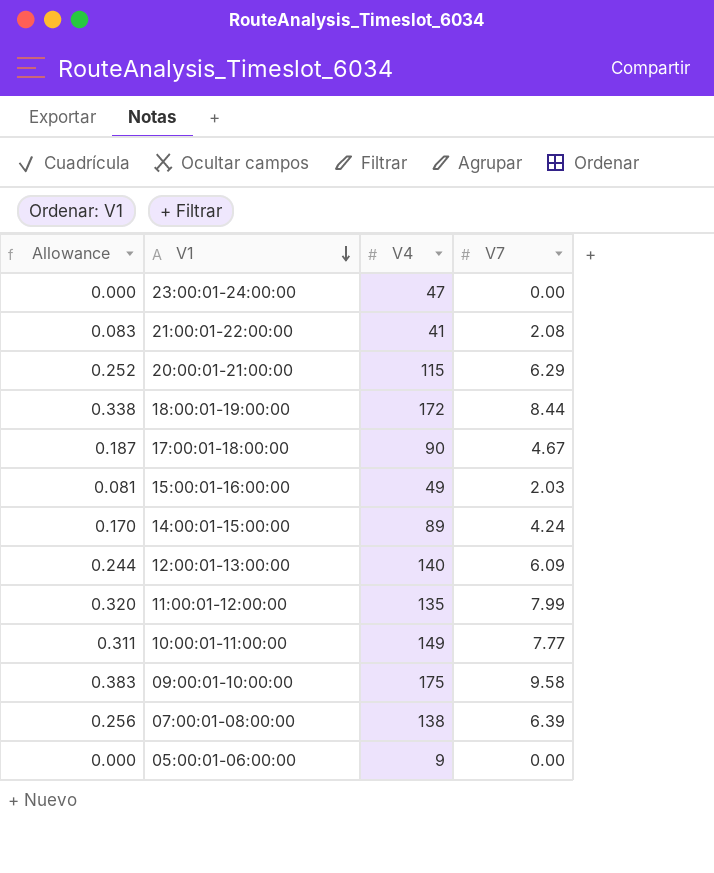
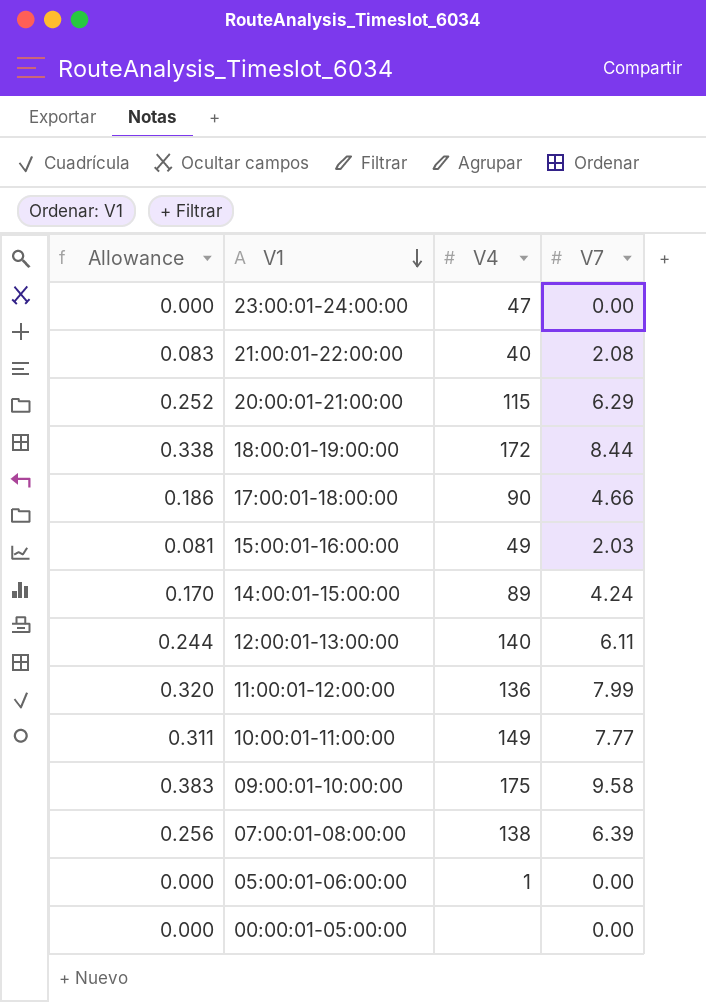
21:00:01-22:00:00 | V4: 41 -> 40
17:00:01-18:00:00 | Allowance: 0.187 -> 0.186
17:00:01-18:00:00 | V7: 4.67 -> 4.66
12:00:01-13:00:00 | V7: 6.09 -> 6.11
11:00:01-12:00:00 | V4: 135 -> 136
05:00:01-06:00:00 | V4: 9 -> 1
row 00:00:01-05:00:00: none -> 0.000 | none | 0.00

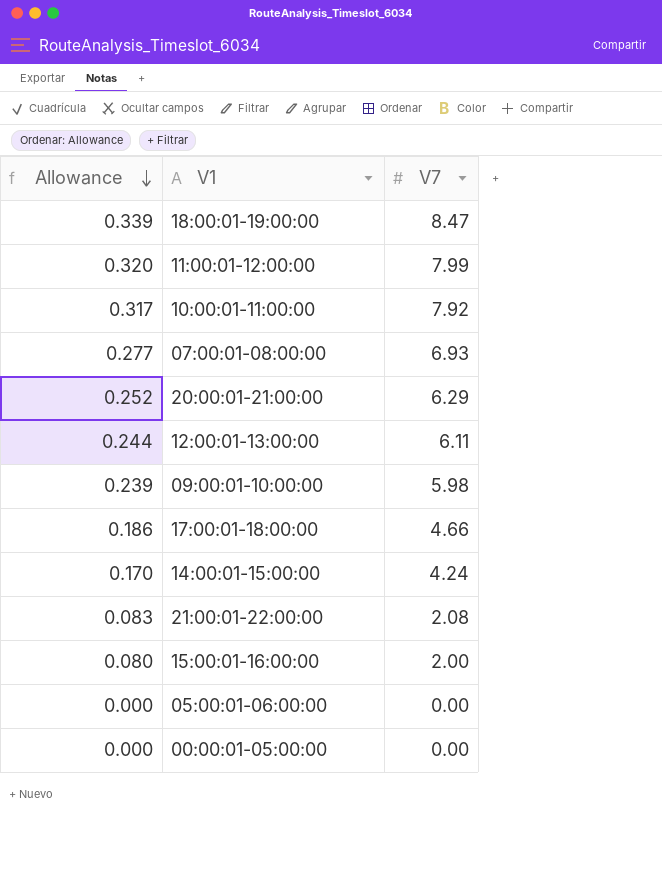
row order: V1 descending -> Allowance descending
column V4 | position: 3 -> none
row 23:00:01-24:00:00: 0.000 | 47 | 0.00 -> none
18:00:01-19:00:00 | Allowance: 0.338 -> 0.339
18:00:01-19:00:00 | V7: 8.44 -> 8.47
10:00:01-11:00:00 | Allowance: 0.311 -> 0.317
10:00:01-11:00:00 | V7: 7.77 -> 7.92
07:00:01-08:00:00 | Allowance: 0.256 -> 0.277
07:00:01-08:00:00 | V7: 6.39 -> 6.93
09:00:01-10:00:00 | Allowance: 0.383 -> 0.239
09:00:01-10:00:00 | V7: 9.58 -> 5.98
15:00:01-16:00:00 | Allowance: 0.081 -> 0.080
15:00:01-16:00:00 | V7: 2.03 -> 2.00

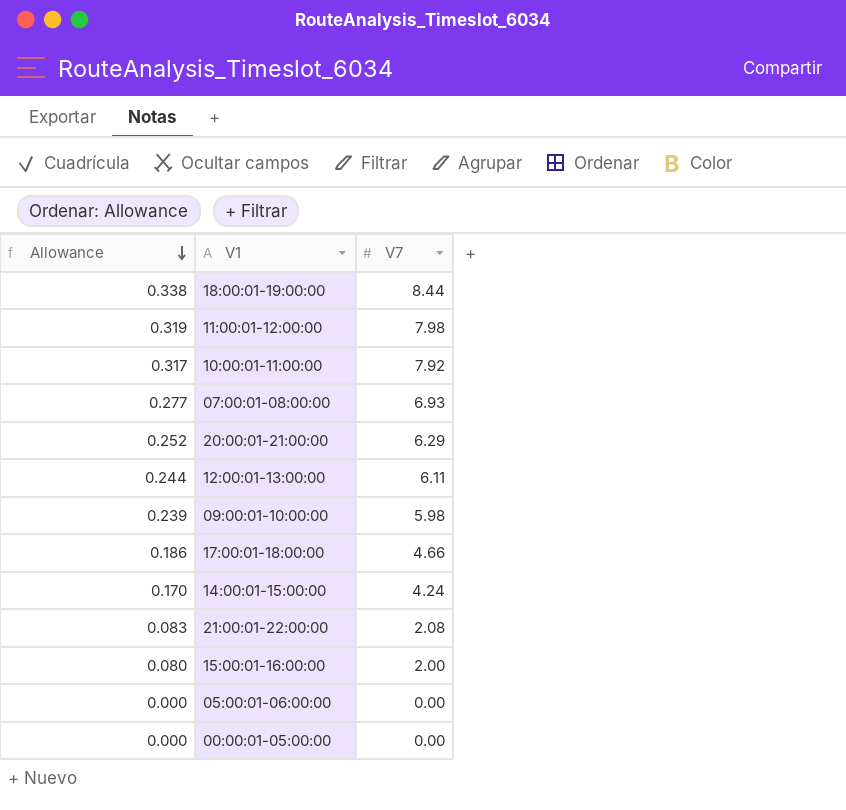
18:00:01-19:00:00 | Allowance: 0.339 -> 0.338
18:00:01-19:00:00 | V7: 8.47 -> 8.44
11:00:01-12:00:00 | Allowance: 0.320 -> 0.319
11:00:01-12:00:00 | V7: 7.99 -> 7.98

